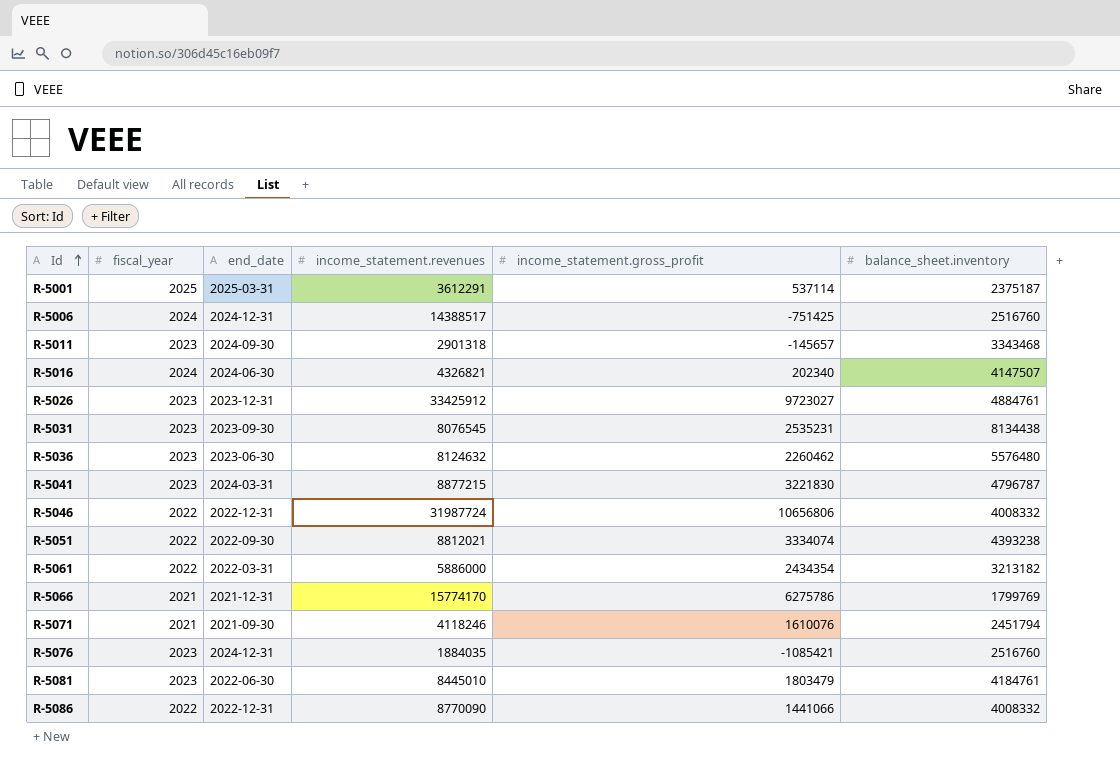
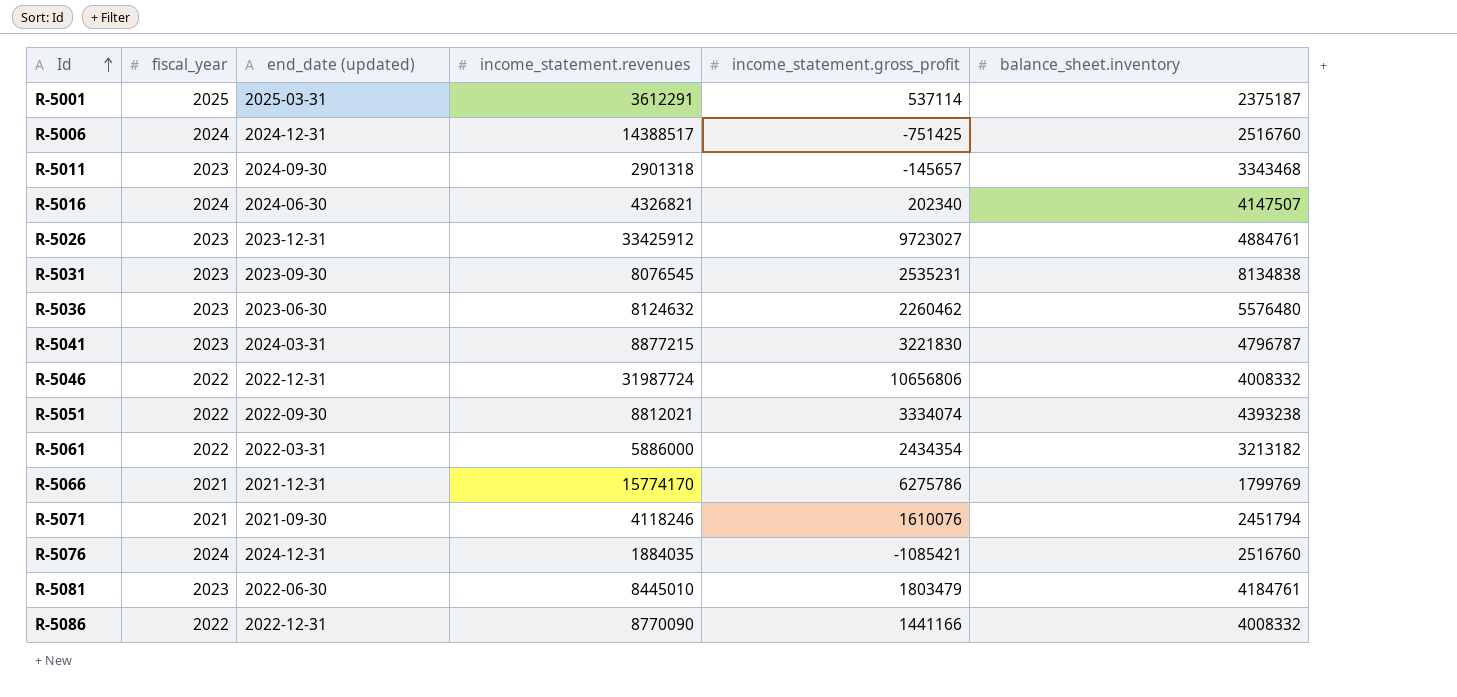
column name: end_date -> end_date (updated)
R-5031 | balance_sheet.inventory: 8134438 -> 8134838
R-5076 | fiscal_year: 2023 -> 2024
R-5086 | income_statement.gross_profit: 1441066 -> 1441166

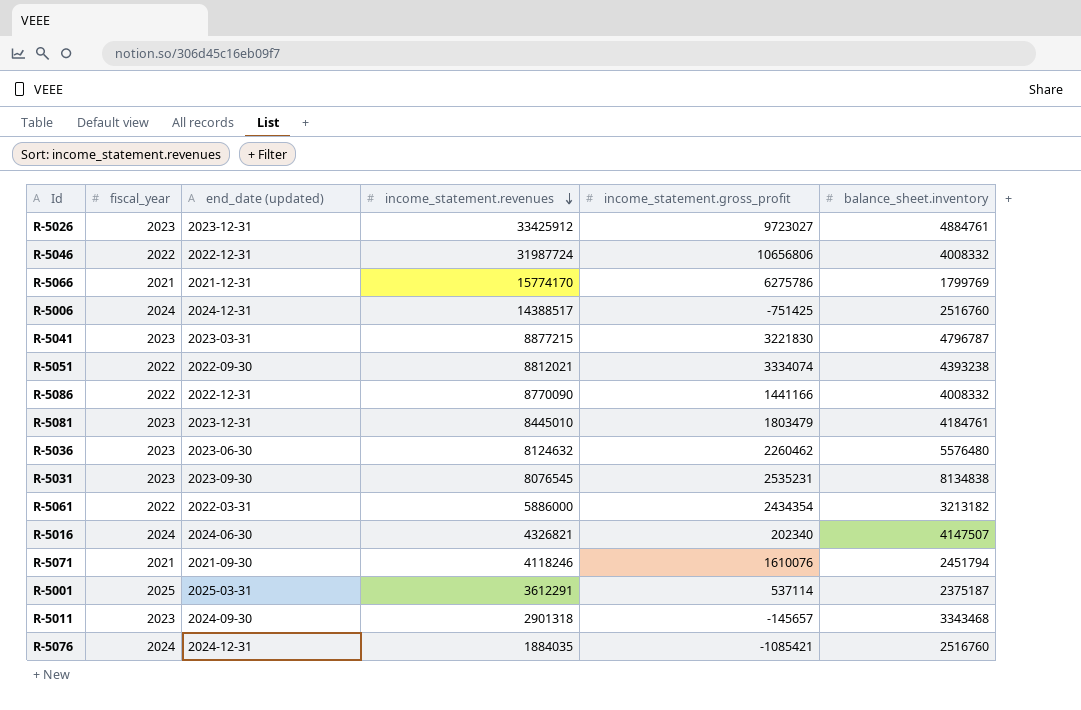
row order: Id ascending -> income_statement.revenues descending
R-5041 | end_date (updated): 2024-03-31 -> 2023-03-31
R-5081 | end_date (updated): 2022-06-30 -> 2023-12-31

